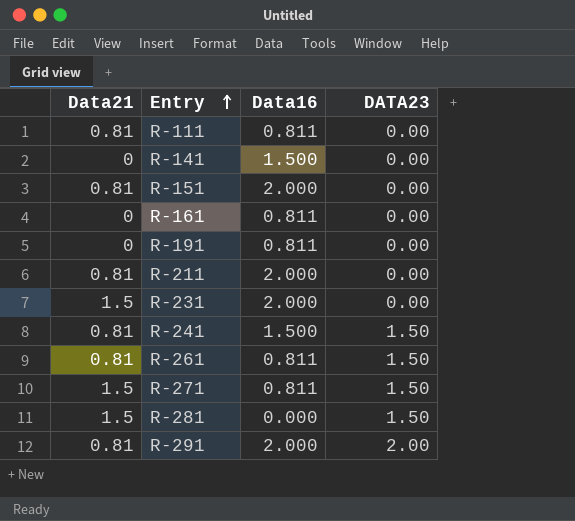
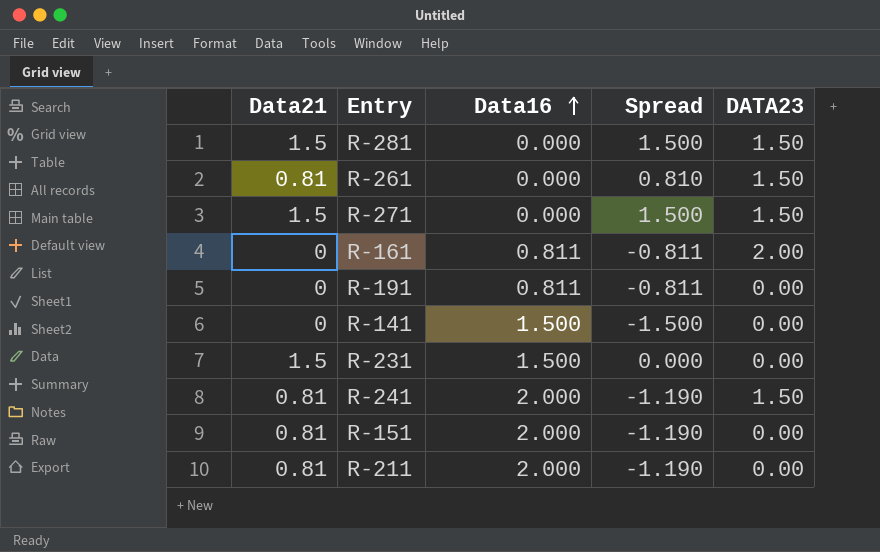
row order: Entry ascending -> Data16 ascending
column Spread | formula: none -> [Data21] - [Data16]
row R-111: 0.81 | 0.811 | 0.00 -> none
row R-291: 0.81 | 2.000 | 2.00 -> none
R-261 | Data16: 0.811 -> 0.000
R-271 | Data16: 0.811 -> 0.000
R-161 | DATA23: 0.00 -> 2.00
R-231 | Data16: 2.000 -> 1.500
R-241 | Data16: 1.500 -> 2.000

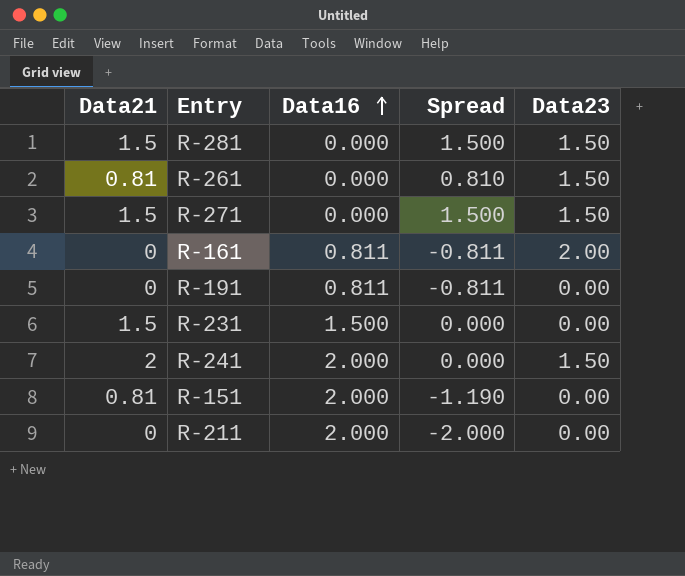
column name: DATA23 -> Data23
row R-141: 0 | 1.500 | -1.500 | 0.00 -> none
R-241 | Data21: 0.81 -> 2
R-241 | Spread: -1.190 -> 0.000
R-211 | Data21: 0.81 -> 0
R-211 | Spread: -1.190 -> -2.000

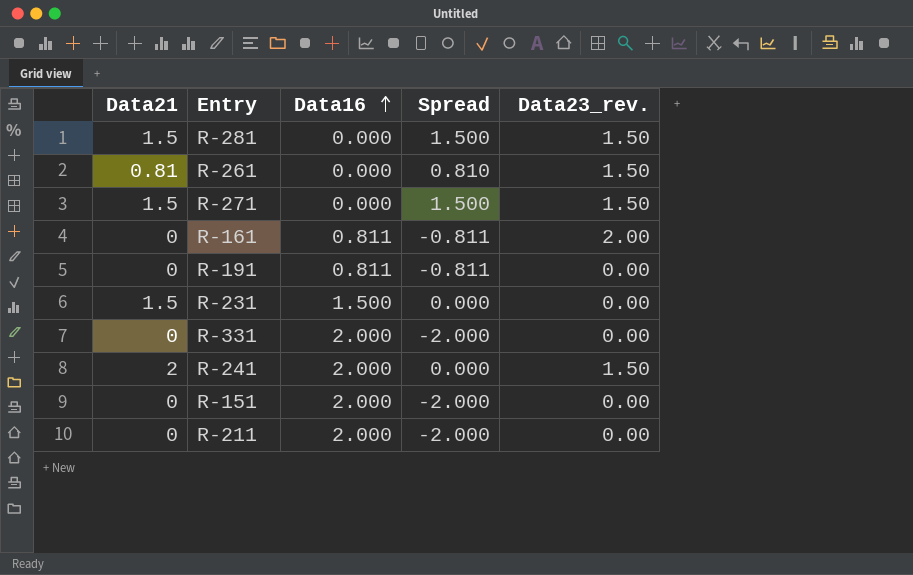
column name: Data23 -> Data23_rev.
row R-331: none -> 0 | 2.000 | -2.000 | 0.00
R-151 | Data21: 0.81 -> 0
R-151 | Spread: -1.190 -> -2.000

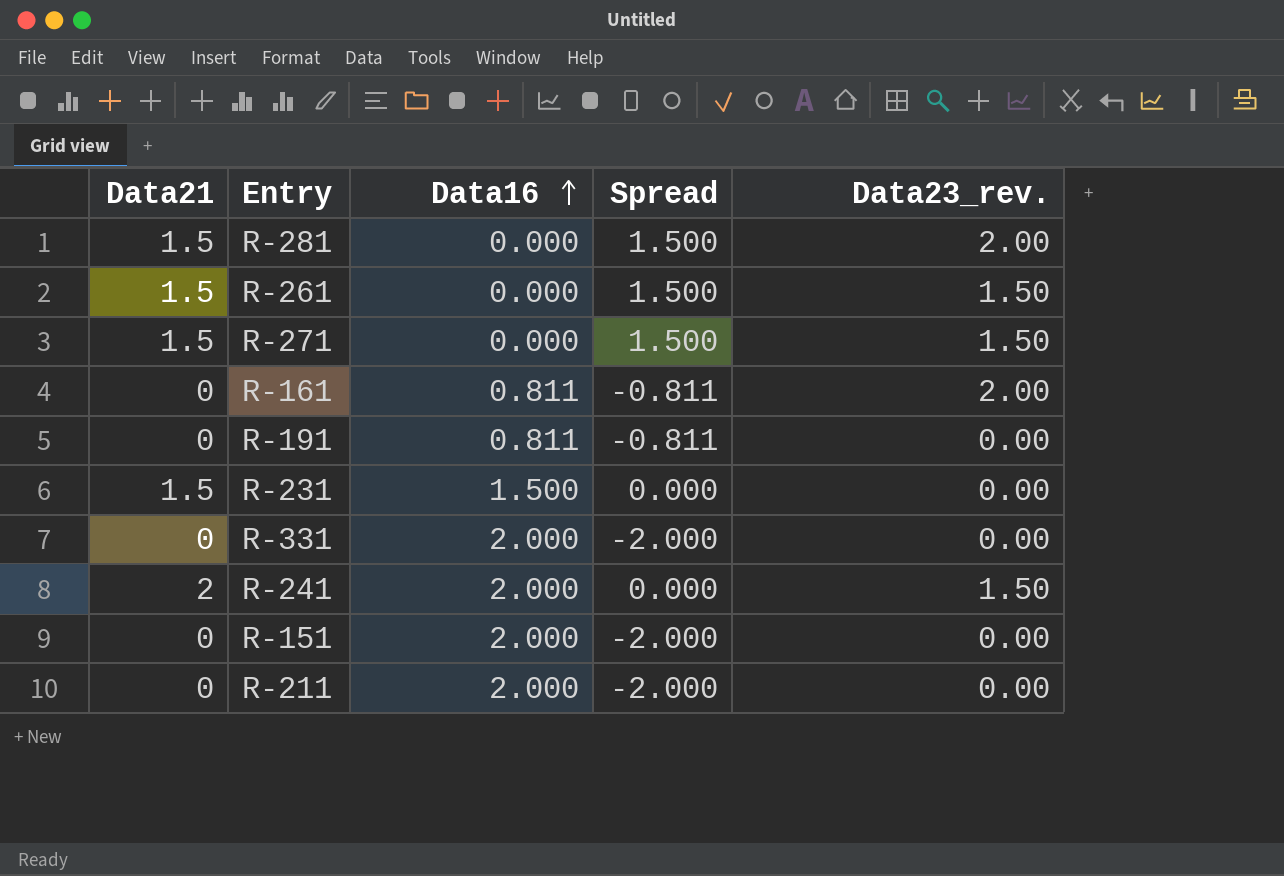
R-281 | Data23_rev.: 1.50 -> 2.00
R-261 | Data21: 0.81 -> 1.5
R-261 | Spread: 0.810 -> 1.500

